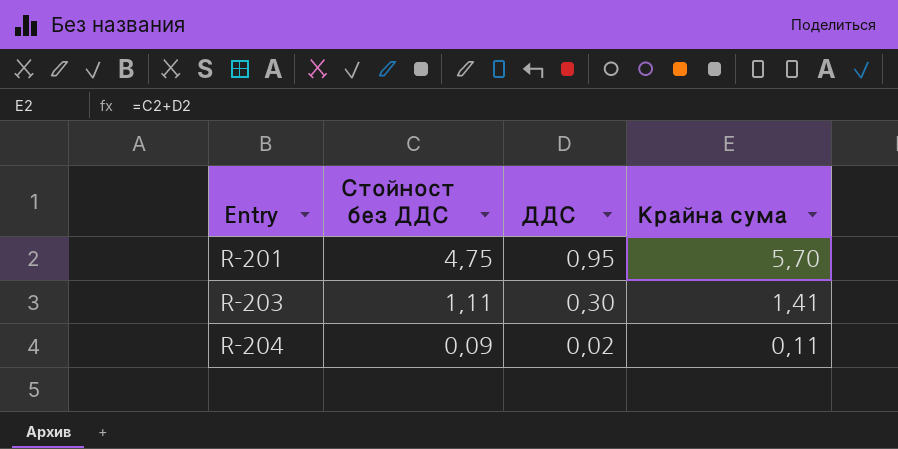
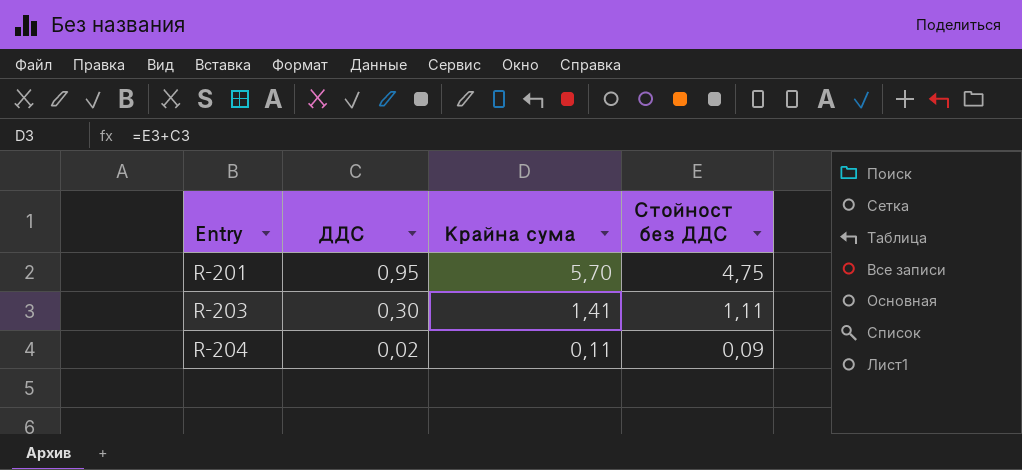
column Стойност без ДДС | position: 2 -> 4

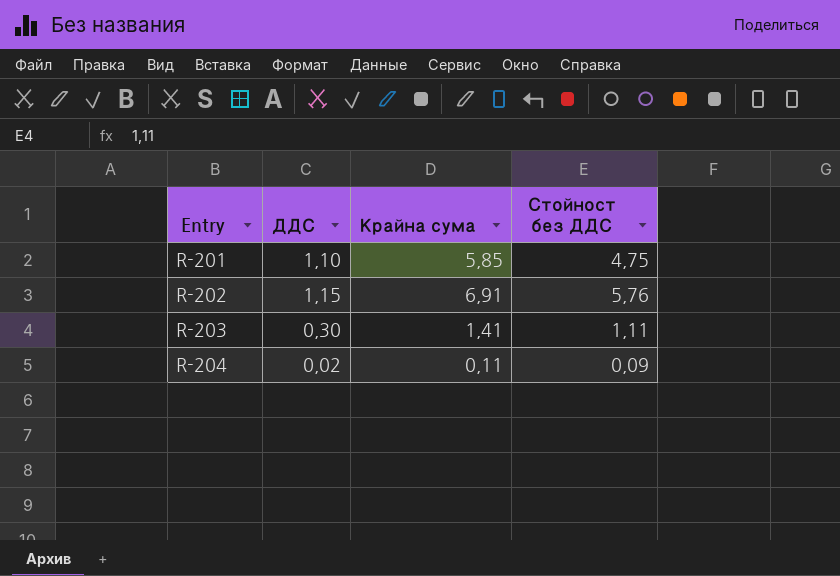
R-201 | ДДС: 0,95 -> 1,10
R-201 | Крайна сума: 5,70 -> 5,85
row R-202: none -> 1,15 | 6,91 | 5,76

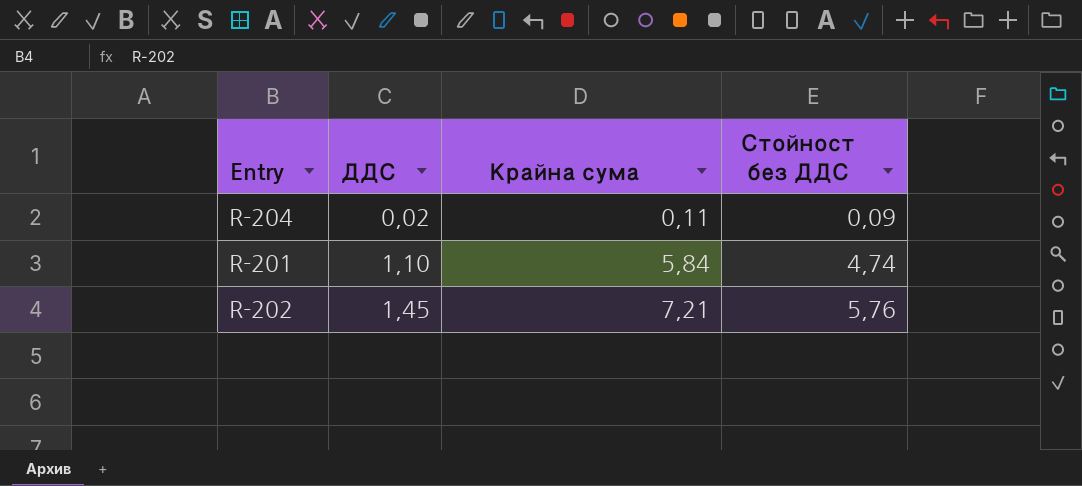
row order: Entry ascending -> ДДС ascending
row R-203: 0,30 | 1,41 | 1,11 -> none
R-201 | Крайна сума: 5,85 -> 5,84
R-201 | Стойност без ДДС: 4,75 -> 4,74
R-202 | ДДС: 1,15 -> 1,45
R-202 | Крайна сума: 6,91 -> 7,21

